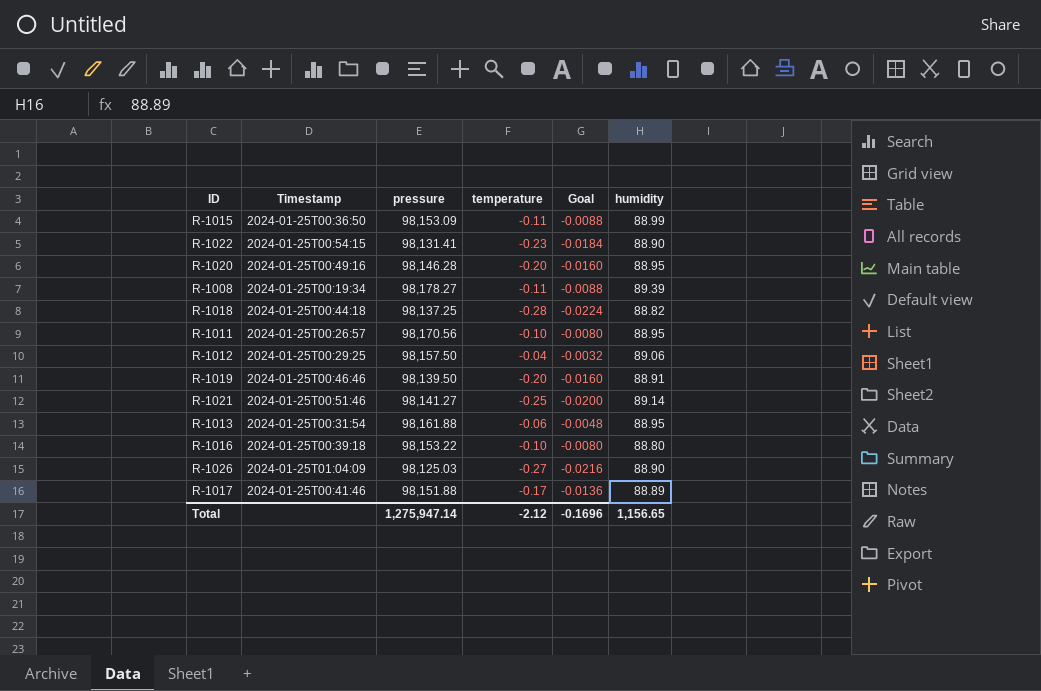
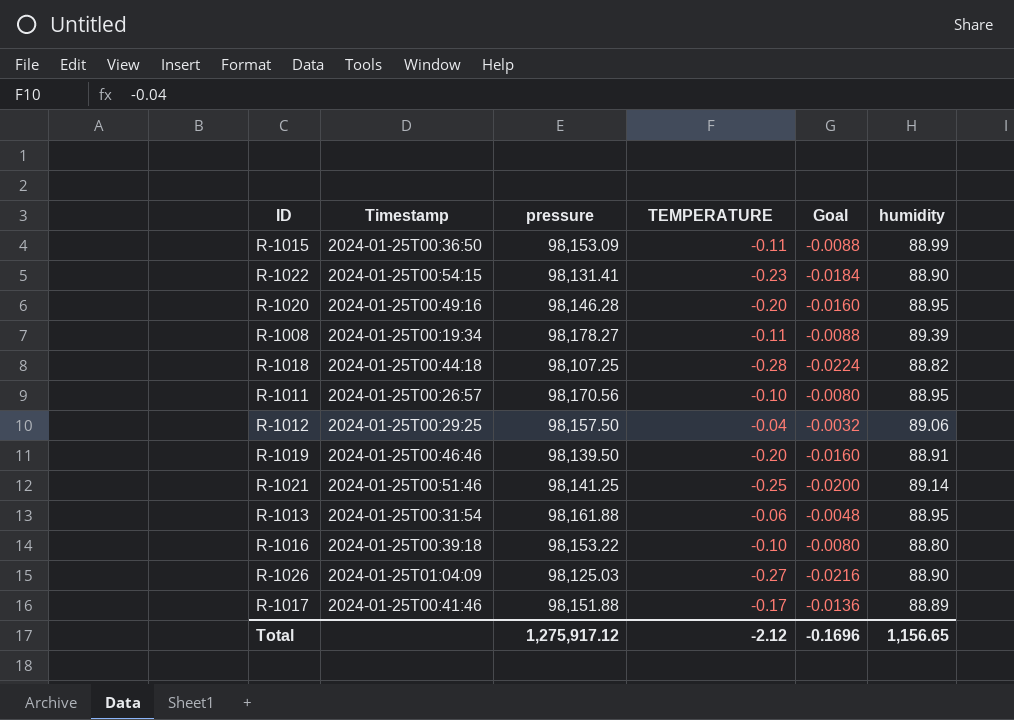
column name: temperature -> TEMPERATURE
R-1018 | pressure: 98,137.25 -> 98,107.25
R-1021 | pressure: 98,141.27 -> 98,141.25
Total | pressure: 1,275,947.14 -> 1,275,917.12

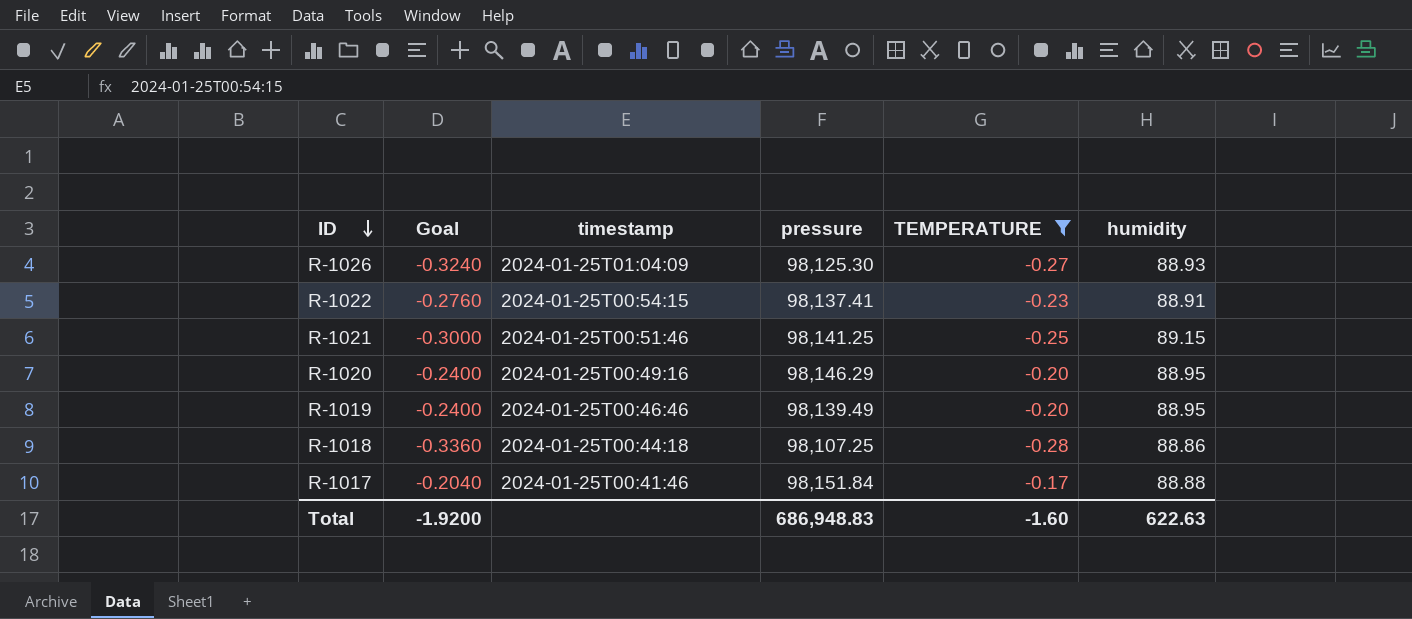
filter: none -> TEMPERATURE <= -0.17
row order: none -> ID descending
column Goal | formula: [TEMPERATURE] * 0.08 -> [TEMPERATURE] * 1.2
column Goal | position: 5 -> 2
column name: Timestamp -> timestamp
R-1026 | pressure: 98,125.03 -> 98,125.30
R-1026 | humidity: 88.90 -> 88.93
R-1022 | pressure: 98,131.41 -> 98,137.41
R-1022 | humidity: 88.90 -> 88.91
R-1021 | humidity: 89.14 -> 89.15
R-1020 | pressure: 98,146.28 -> 98,146.29
R-1019 | pressure: 98,139.50 -> 98,139.49
R-1019 | humidity: 88.91 -> 88.95
R-1018 | humidity: 88.82 -> 88.86
R-1017 | pressure: 98,151.88 -> 98,151.84
R-1017 | humidity: 88.89 -> 88.88
Total | Goal: -0.1696 -> -1.9200
Total | pressure: 1,275,917.12 -> 686,948.83
Total | TEMPERATURE: -2.12 -> -1.60
Total | humidity: 1,156.65 -> 622.63

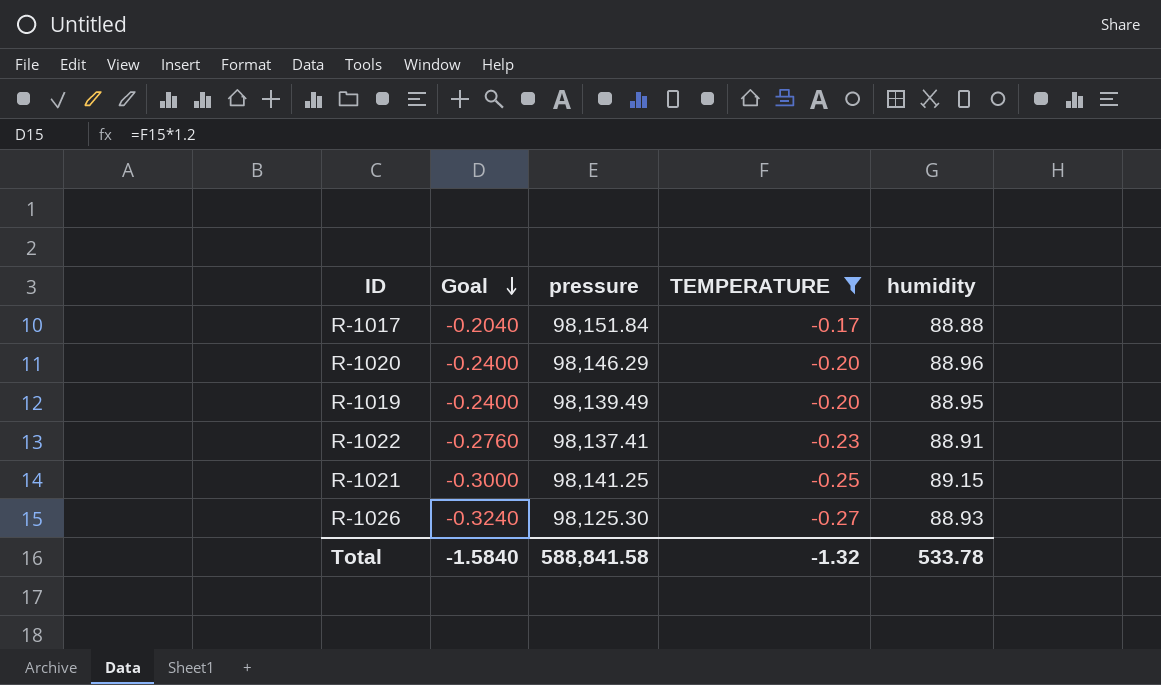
row order: ID descending -> Goal descending
column timestamp | position: 3 -> none
row R-1018: -0.3360 | 2024-01-25T00:44:18 | 98,107.25 | -0.28 | 88.86 -> none
R-1020 | humidity: 88.95 -> 88.96
Total | Goal: -1.9200 -> -1.5840
Total | pressure: 686,948.83 -> 588,841.58
Total | TEMPERATURE: -1.60 -> -1.32
Total | humidity: 622.63 -> 533.78

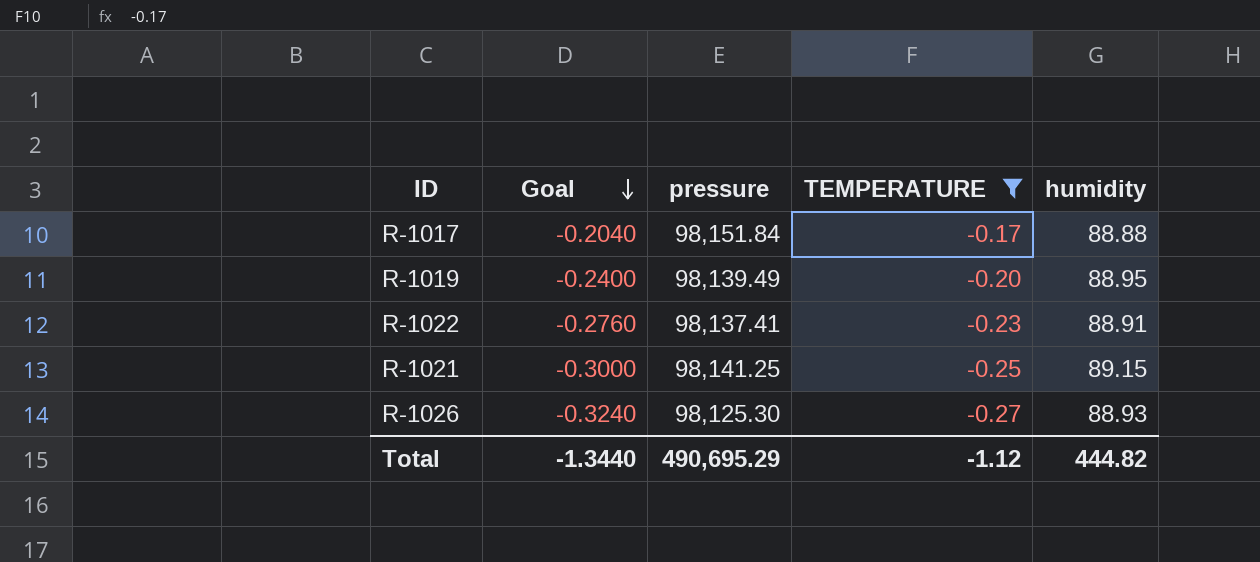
row R-1020: -0.2400 | 98,146.29 | -0.20 | 88.96 -> none
Total | Goal: -1.5840 -> -1.3440
Total | pressure: 588,841.58 -> 490,695.29
Total | TEMPERATURE: -1.32 -> -1.12
Total | humidity: 533.78 -> 444.82

